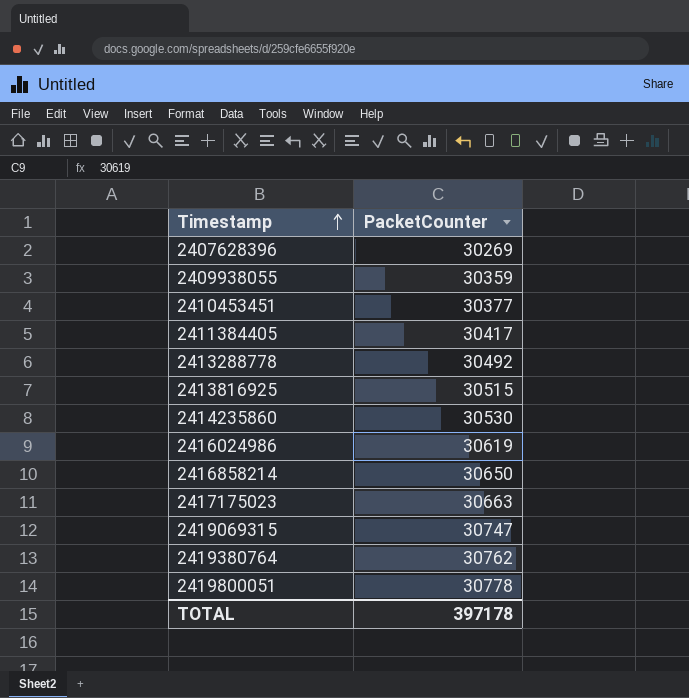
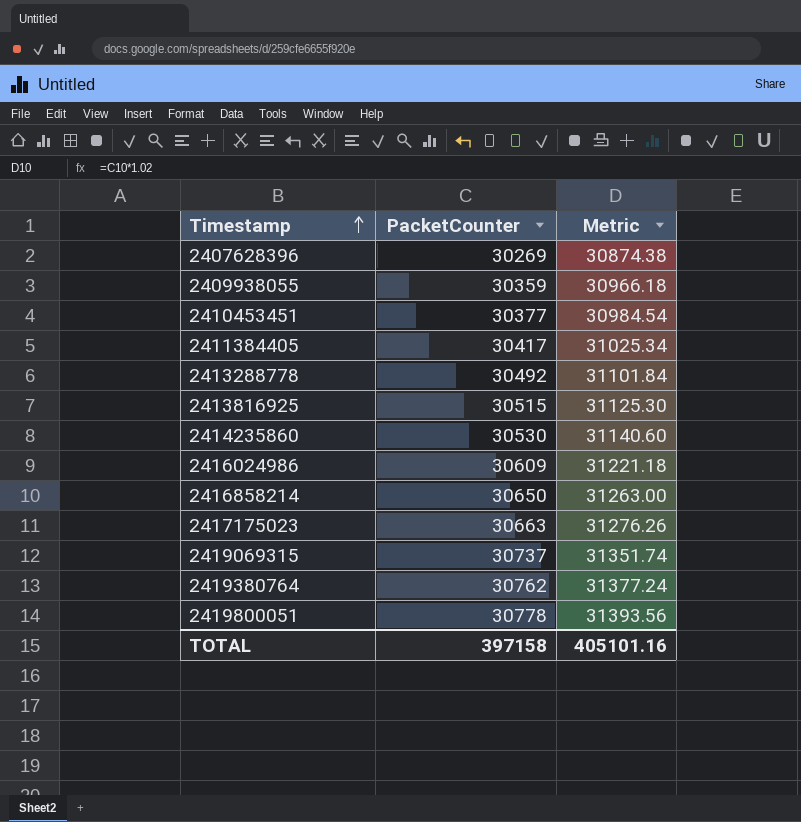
column Metric | formula: none -> [PacketCounter] * 1.02
2416024986 | PacketCounter: 30619 -> 30609
2419069315 | PacketCounter: 30747 -> 30737
TOTAL | PacketCounter: 397178 -> 397158

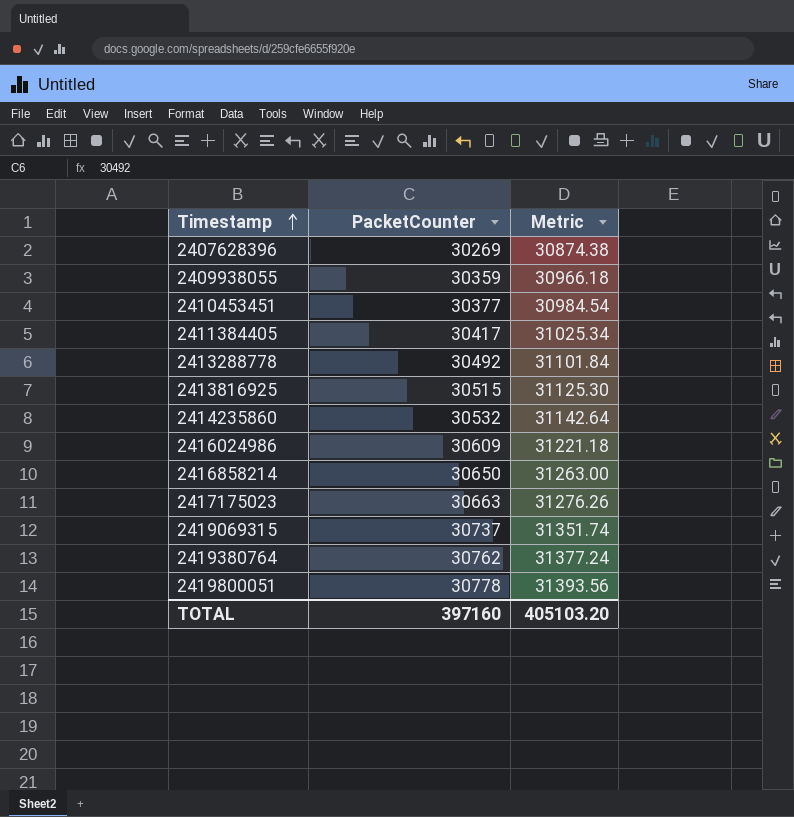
2414235860 | PacketCounter: 30530 -> 30532
2414235860 | Metric: 31140.60 -> 31142.64
TOTAL | PacketCounter: 397158 -> 397160
TOTAL | Metric: 405101.16 -> 405103.20

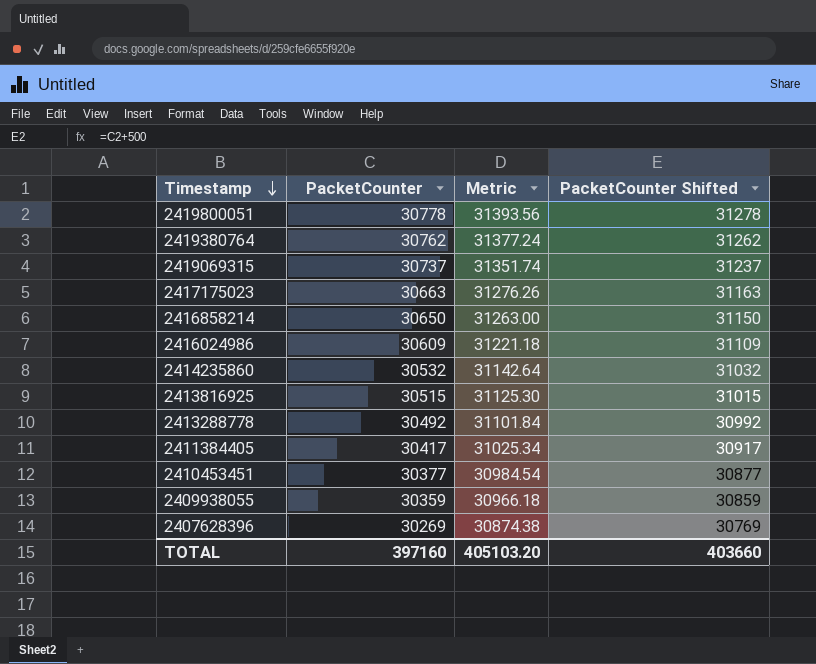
row order: Timestamp ascending -> Timestamp descending
column PacketCounter Shifted | formula: none -> [PacketCounter] + 500

